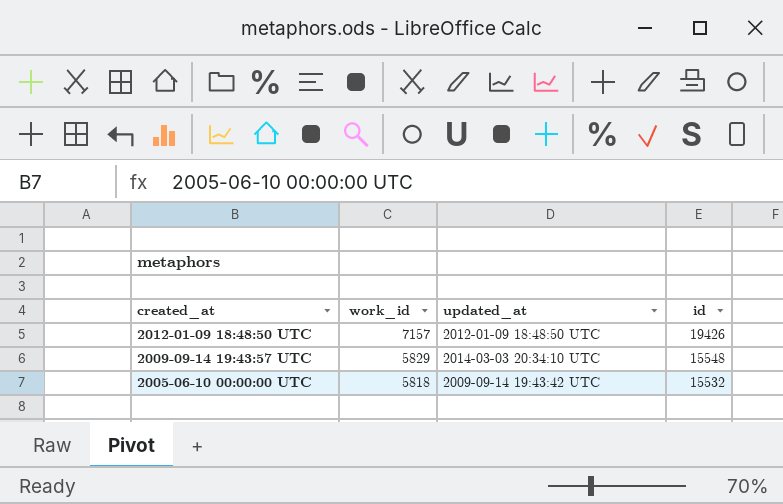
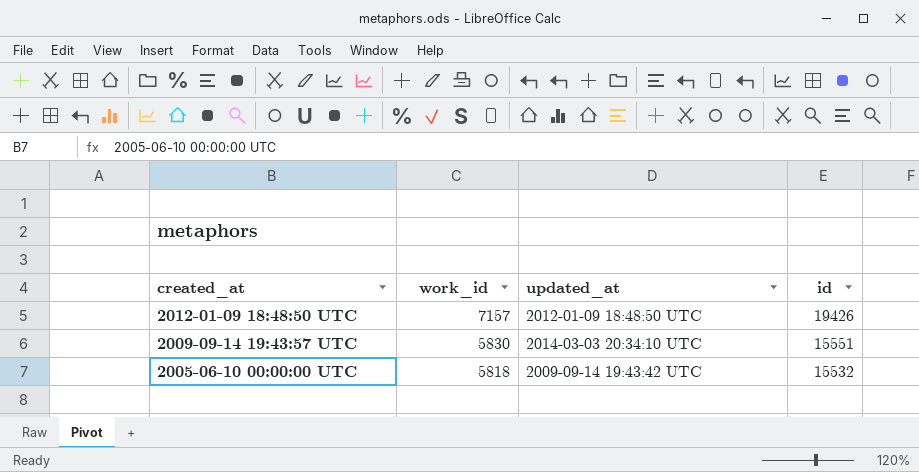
2009-09-14 19:43:57 UTC | work_id: 5829 -> 5830
2009-09-14 19:43:57 UTC | id: 15548 -> 15551

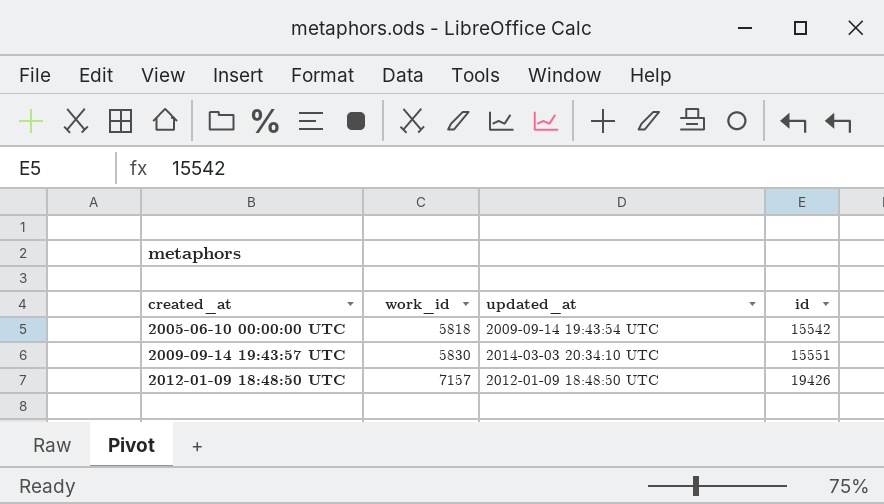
row order: created_at descending -> created_at ascending
2005-06-10 00:00:00 UTC | updated_at: 2009-09-14 19:43:42 UTC -> 2009-09-14 19:43:54 UTC
2005-06-10 00:00:00 UTC | id: 15532 -> 15542

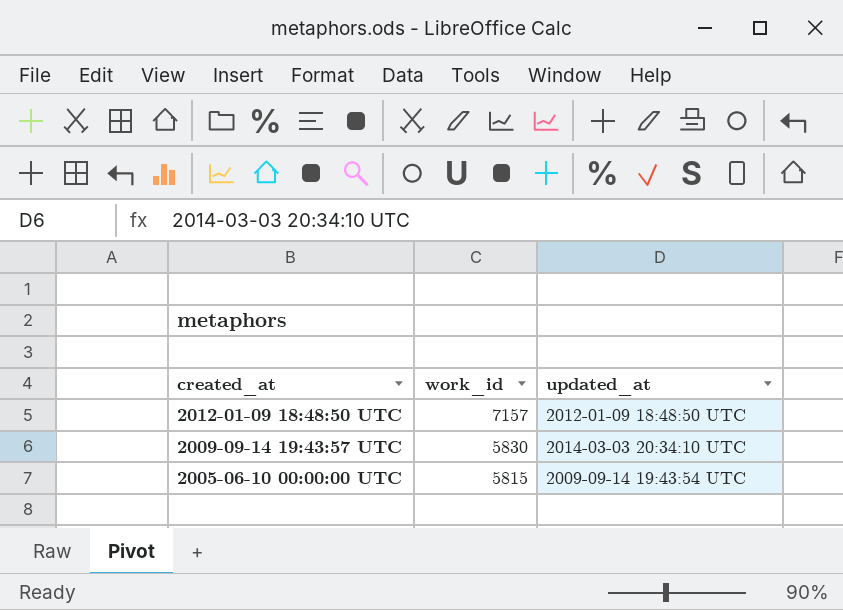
row order: created_at ascending -> created_at descending
column id | position: 4 -> none
2005-06-10 00:00:00 UTC | work_id: 5818 -> 5815

